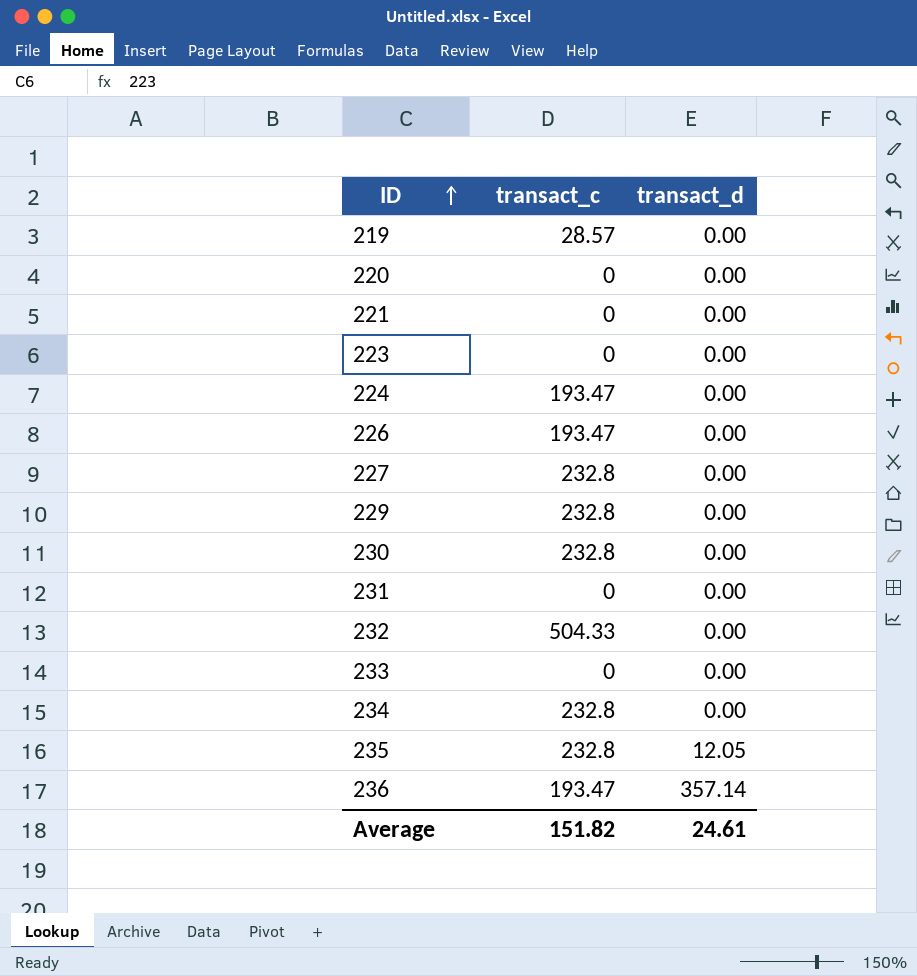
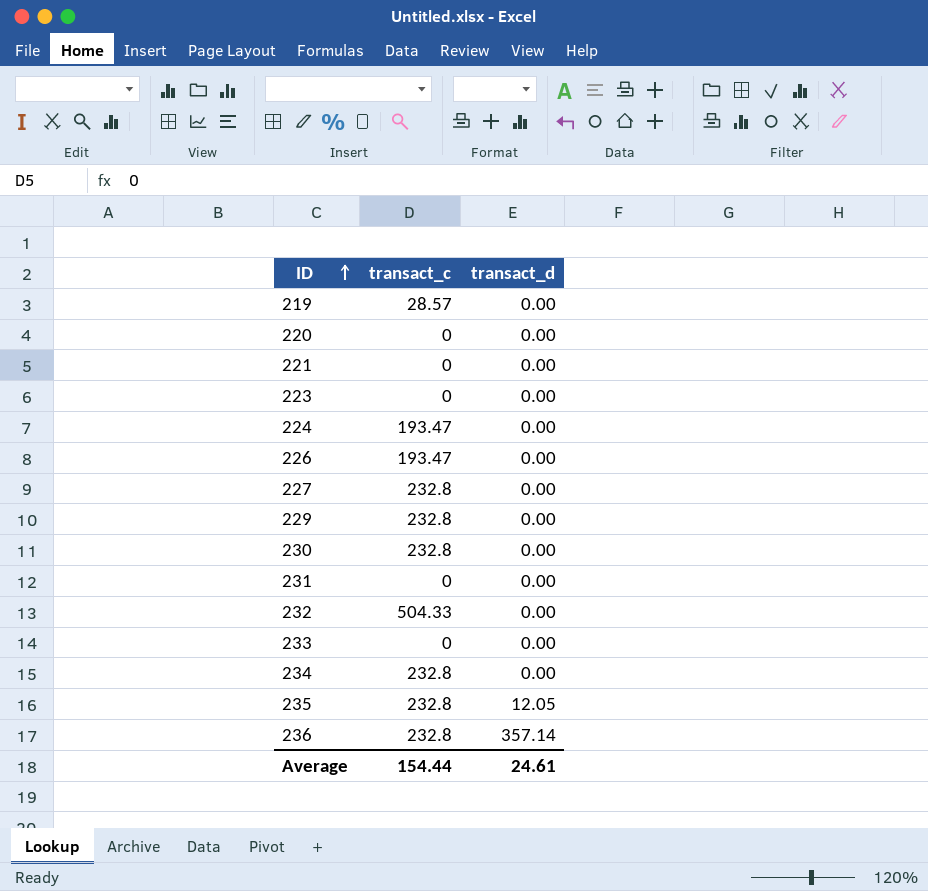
236 | transact_c: 193.47 -> 232.8
Average | transact_c: 151.82 -> 154.44

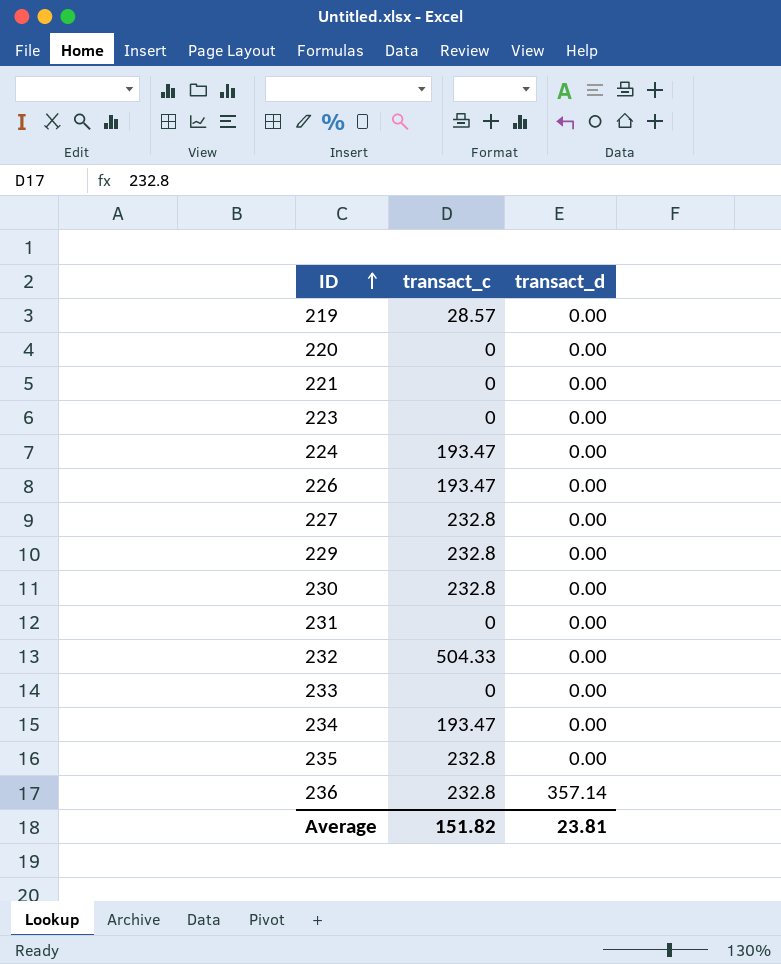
234 | transact_c: 232.8 -> 193.47
235 | transact_d: 12.05 -> 0.00
Average | transact_c: 154.44 -> 151.82
Average | transact_d: 24.61 -> 23.81

